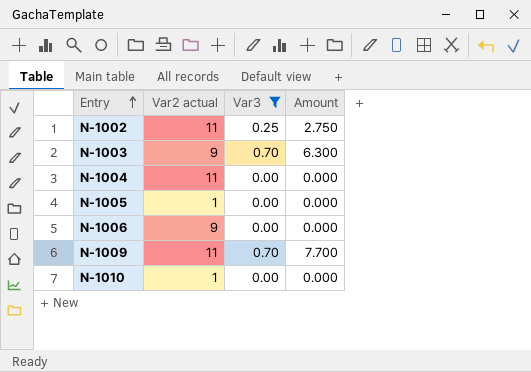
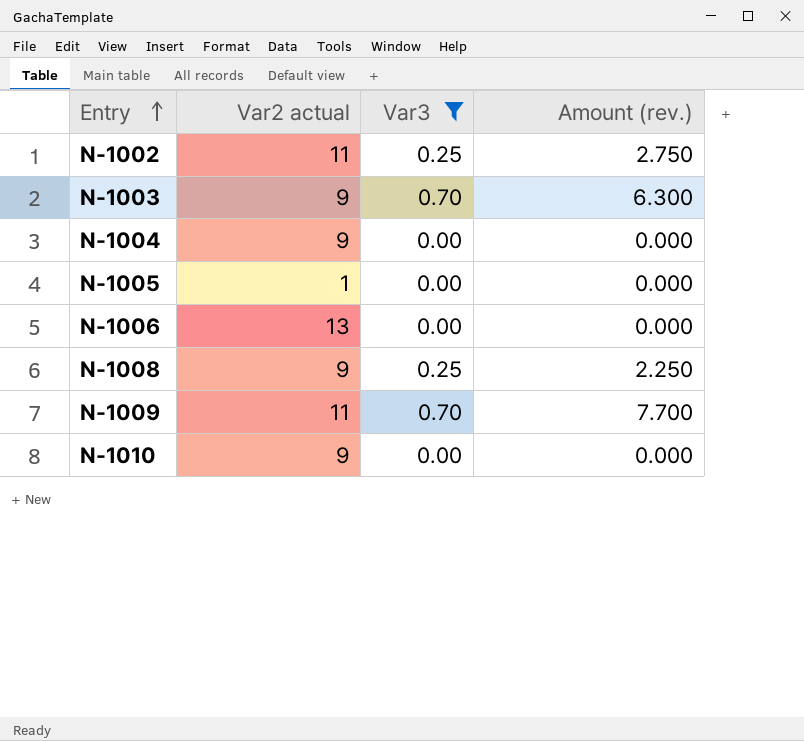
column name: Amount -> Amount (rev.)
N-1004 | Var2 actual: 11 -> 9
N-1006 | Var2 actual: 9 -> 13
row N-1008: none -> 9 | 0.25 | 2.250
N-1010 | Var2 actual: 1 -> 9

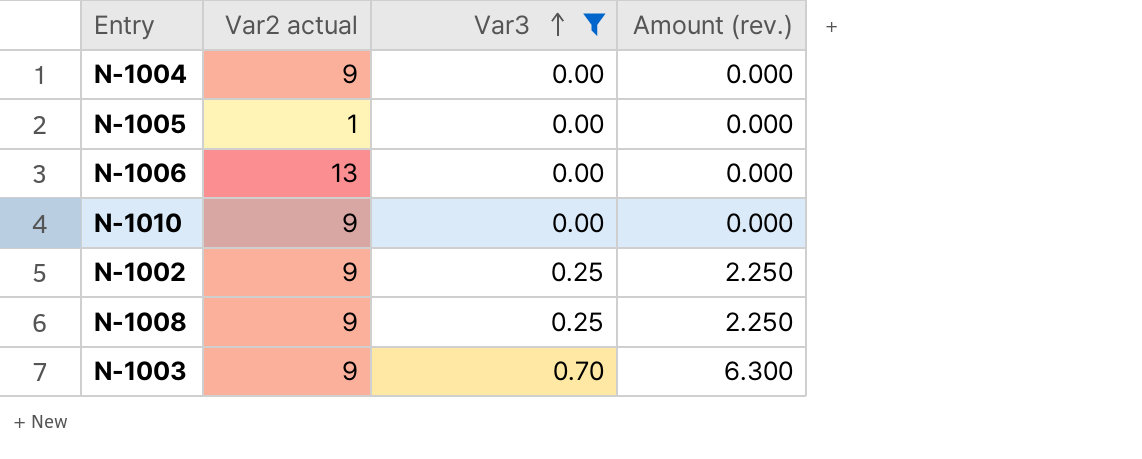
row order: Entry ascending -> Var3 ascending
row N-1009: 11 | 0.70 | 7.700 -> none
N-1002 | Var2 actual: 11 -> 9
N-1002 | Amount (rev.): 2.750 -> 2.250

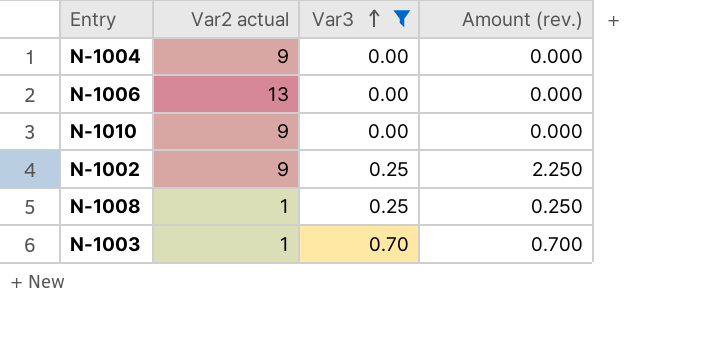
row N-1005: 1 | 0.00 | 0.000 -> none
N-1008 | Var2 actual: 9 -> 1
N-1008 | Amount (rev.): 2.250 -> 0.250
N-1003 | Var2 actual: 9 -> 1
N-1003 | Amount (rev.): 6.300 -> 0.700

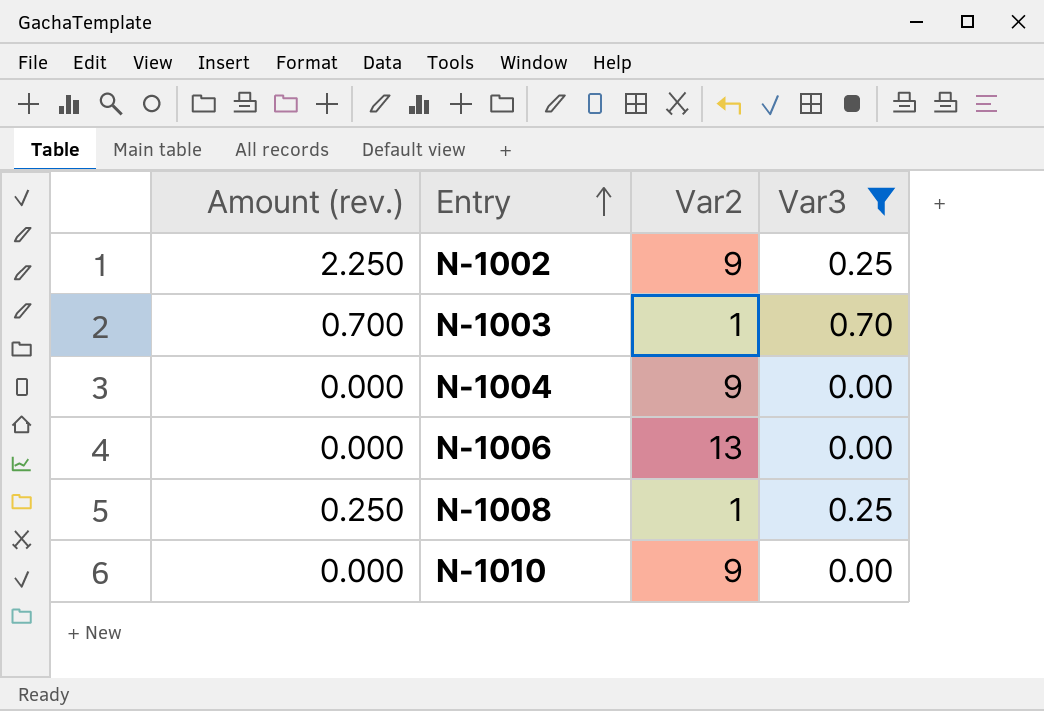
row order: Var3 ascending -> Entry ascending
column Amount (rev.) | position: 4 -> 1
column name: Var2 actual -> Var2

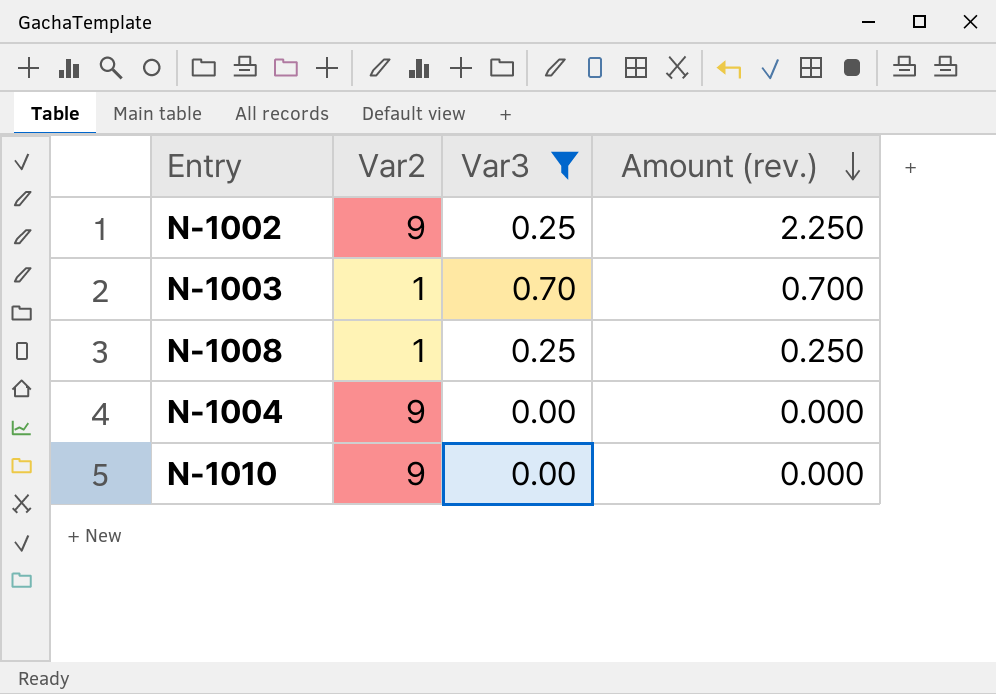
row order: Entry ascending -> Amount (rev.) descending
column Amount (rev.) | position: 1 -> 4
row N-1006: 0.000 | 13 | 0.00 -> none

